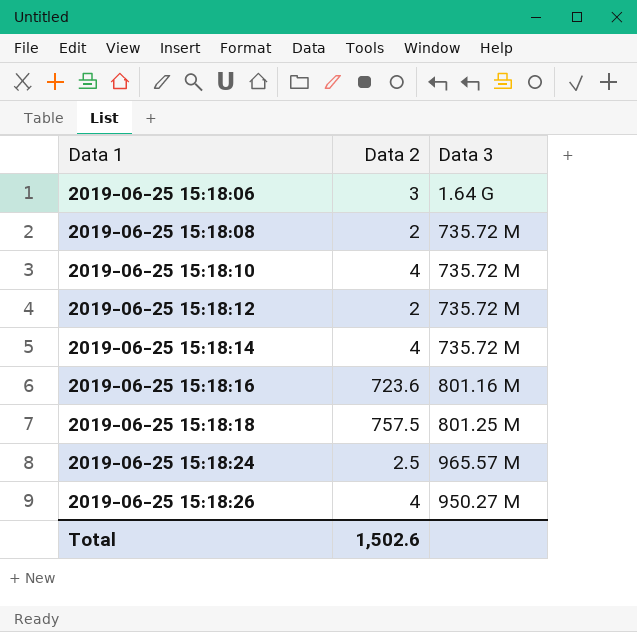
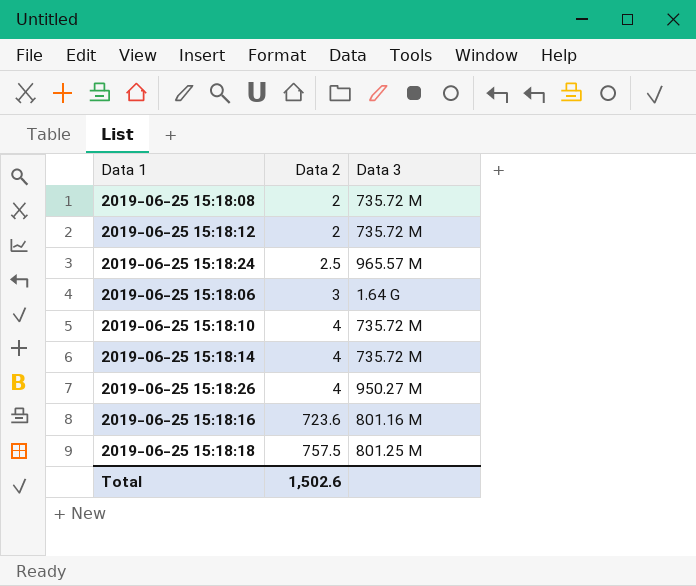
row order: Data 1 ascending -> Data 2 ascending

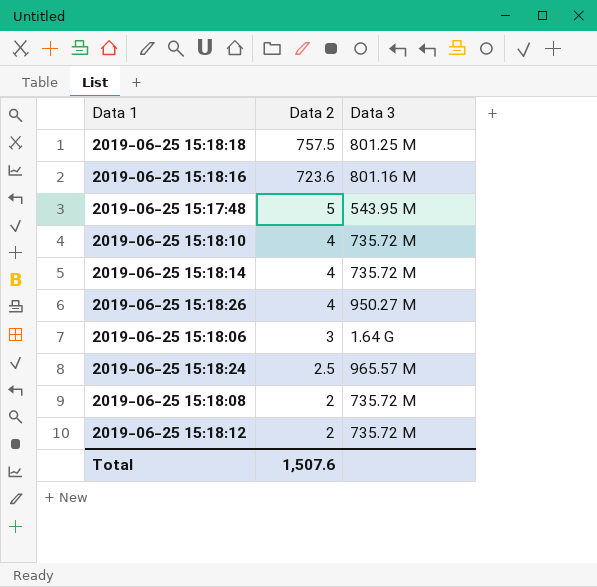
row order: Data 2 ascending -> Data 2 descending
row 2019-06-25 15:17:48: none -> 5 | 543.95 M
Total | Data 2: 1,502.6 -> 1,507.6

